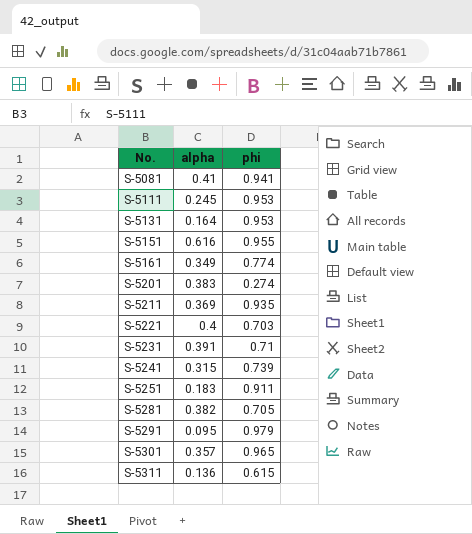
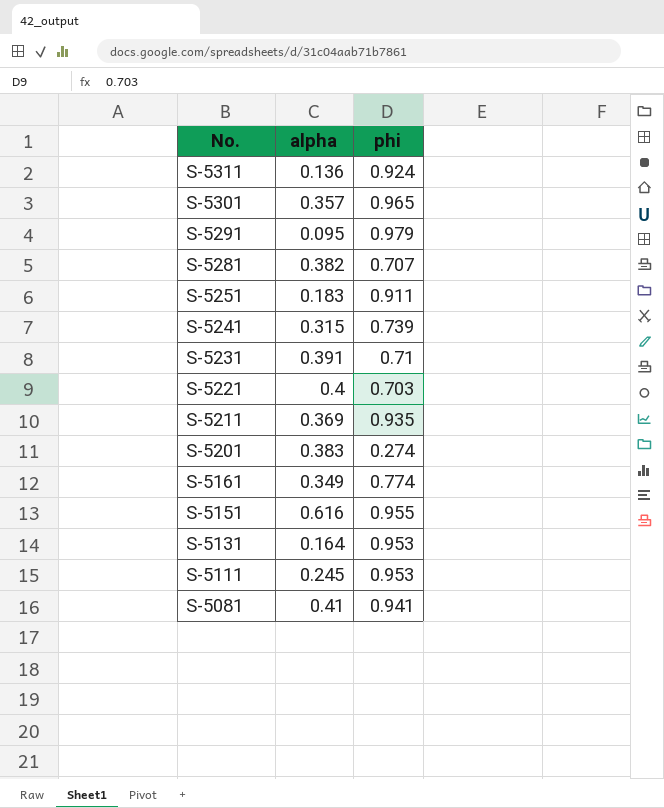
row order: No. ascending -> No. descending
S-5311 | phi: 0.615 -> 0.924
S-5281 | phi: 0.705 -> 0.707

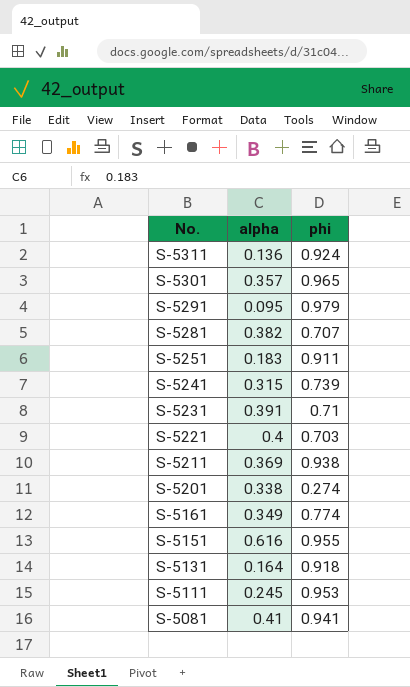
S-5211 | phi: 0.935 -> 0.938
S-5201 | alpha: 0.383 -> 0.338
S-5131 | phi: 0.953 -> 0.918

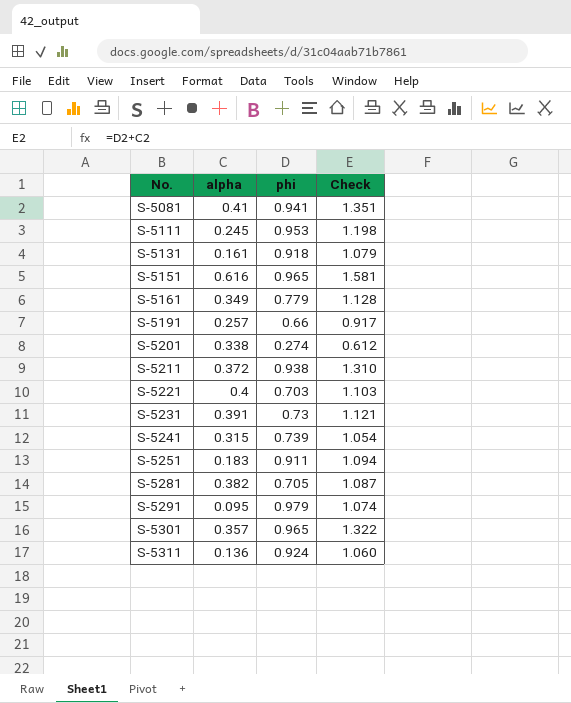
row order: No. descending -> No. ascending
column Check | formula: none -> [alpha] + [phi]
S-5131 | alpha: 0.164 -> 0.161
S-5151 | phi: 0.955 -> 0.965
S-5161 | phi: 0.774 -> 0.779
row S-5191: none -> 0.257 | 0.66 | 0.917
S-5211 | alpha: 0.369 -> 0.372
S-5231 | phi: 0.71 -> 0.73
S-5281 | phi: 0.707 -> 0.705

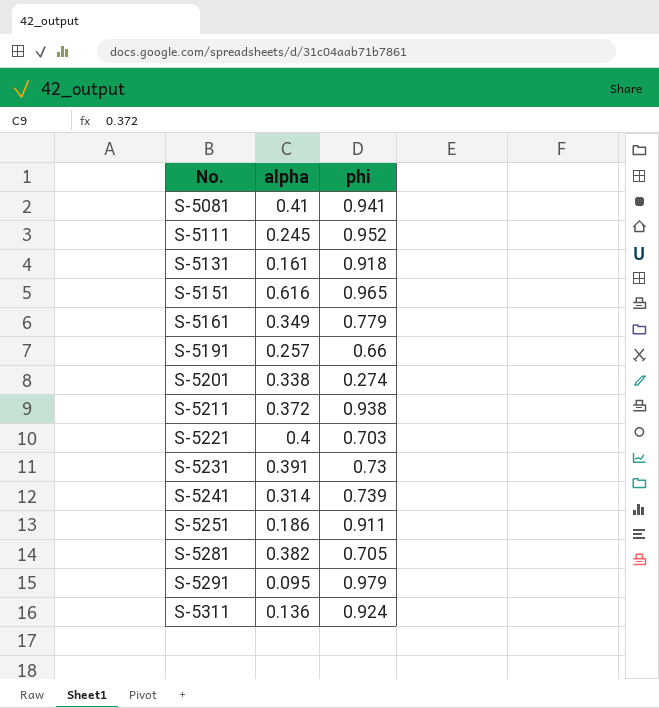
column Check | formula: [alpha] + [phi] -> none
row S-5301: 0.357 | 0.965 | 1.322 -> none
S-5111 | phi: 0.953 -> 0.952
S-5241 | alpha: 0.315 -> 0.314
S-5251 | alpha: 0.183 -> 0.186

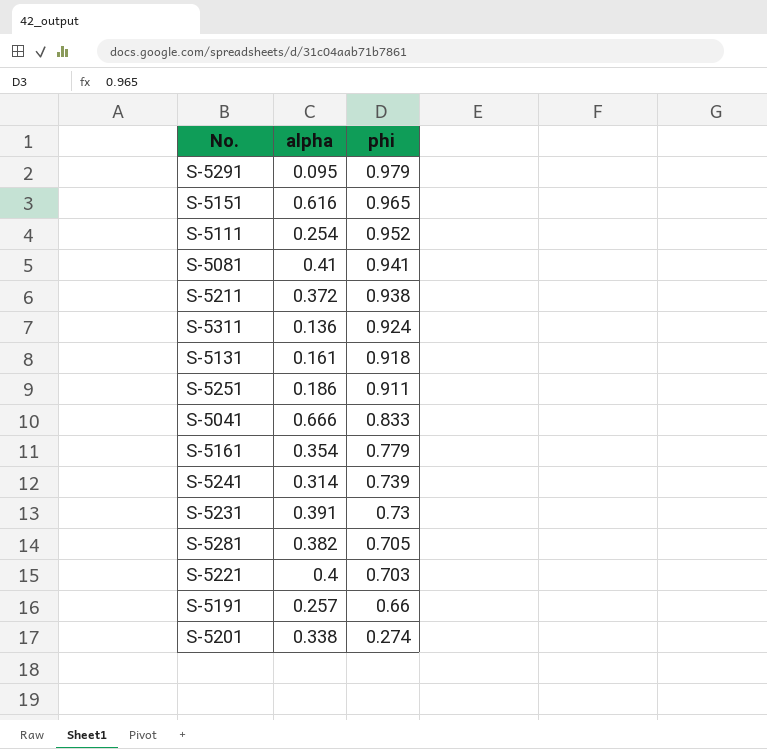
row order: No. ascending -> phi descending
S-5111 | alpha: 0.245 -> 0.254
row S-5041: none -> 0.666 | 0.833
S-5161 | alpha: 0.349 -> 0.354

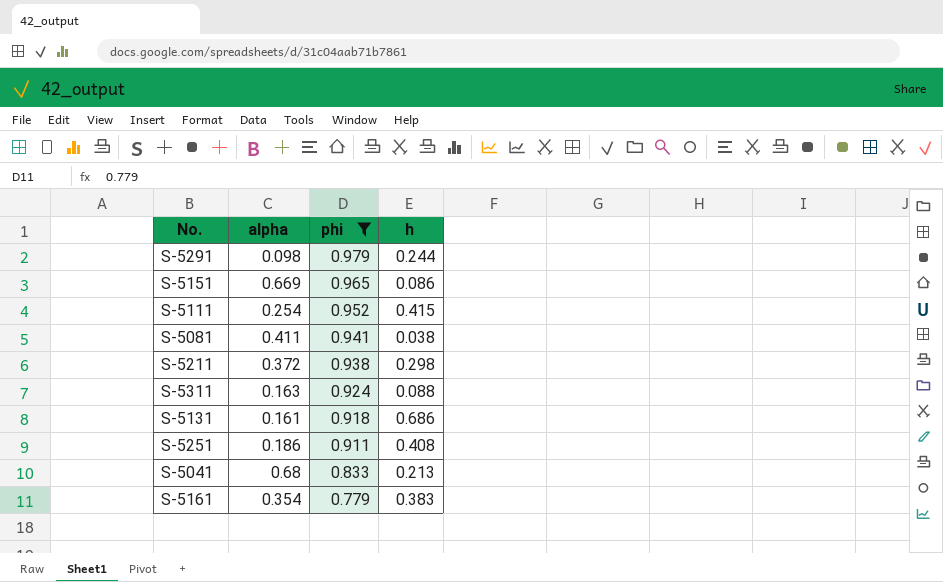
filter: none -> phi >= 0.779
column h | position: none -> 4
S-5291 | alpha: 0.095 -> 0.098
S-5151 | alpha: 0.616 -> 0.669
S-5081 | alpha: 0.41 -> 0.411
S-5311 | alpha: 0.136 -> 0.163
S-5041 | alpha: 0.666 -> 0.68

